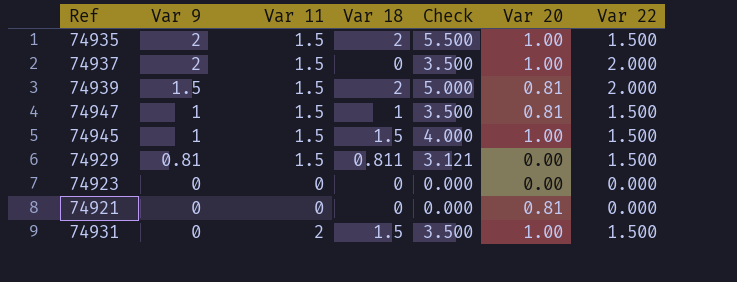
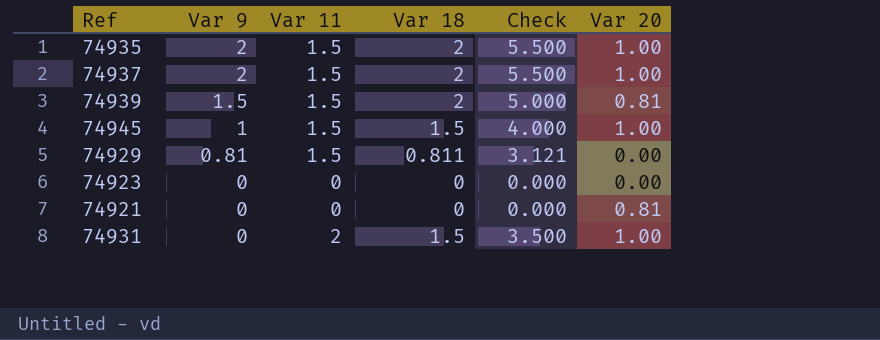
column Var 22 | position: 7 -> none
row 74947: 1 | 1.5 | 1 | 3.500 | 0.81 | 1.500 -> none
74937 | Var 18: 0 -> 2
74937 | Check: 3.500 -> 5.500

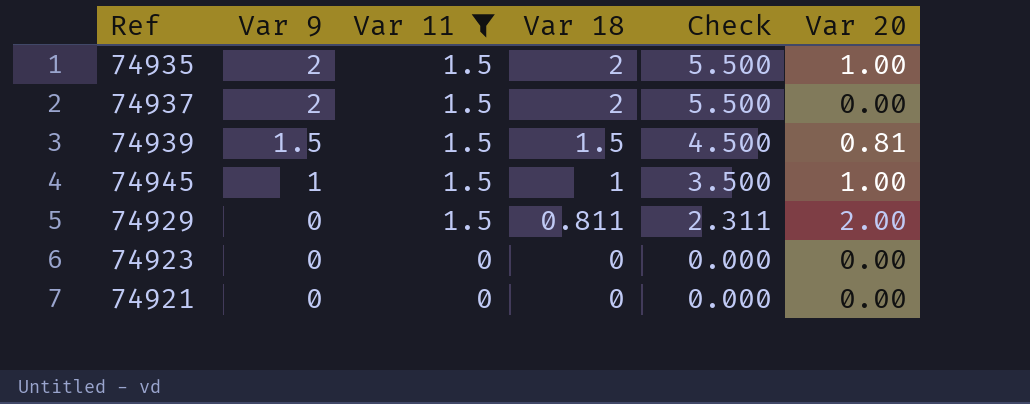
filter: none -> Var 11 != 2
74937 | Var 20: 1.00 -> 0.00
74939 | Var 18: 2 -> 1.5
74939 | Check: 5.000 -> 4.500
74945 | Var 18: 1.5 -> 1
74945 | Check: 4.000 -> 3.500
74929 | Var 9: 0.81 -> 0
74929 | Check: 3.121 -> 2.311
74929 | Var 20: 0.00 -> 2.00
74921 | Var 20: 0.81 -> 0.00

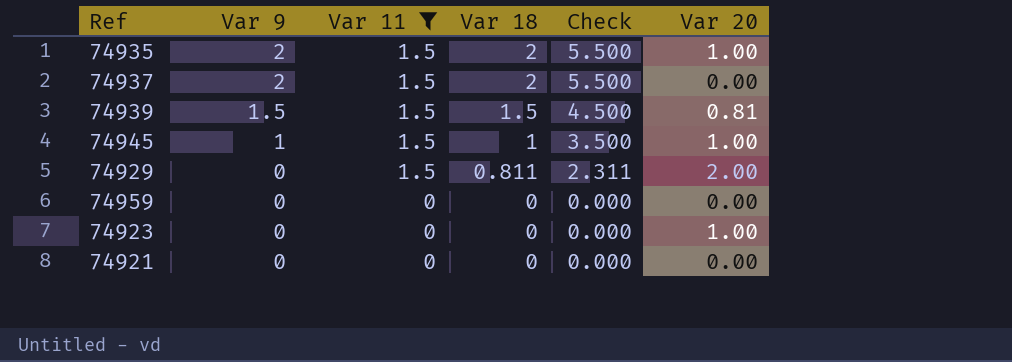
row 74959: none -> 0 | 0 | 0 | 0.000 | 0.00
74923 | Var 20: 0.00 -> 1.00

